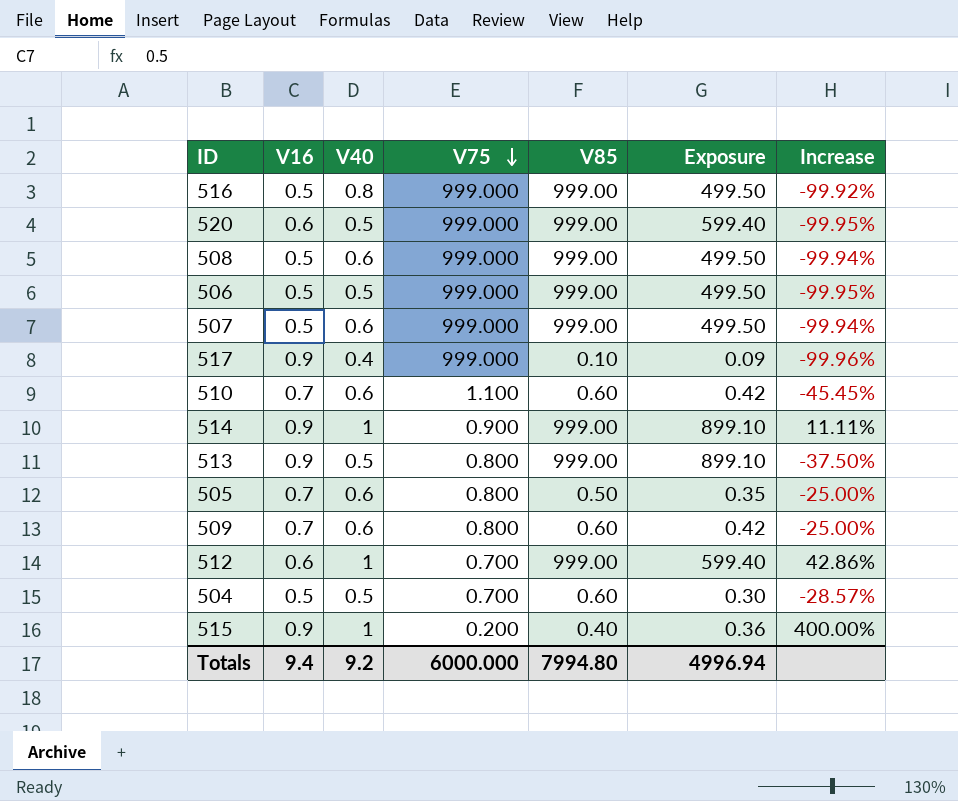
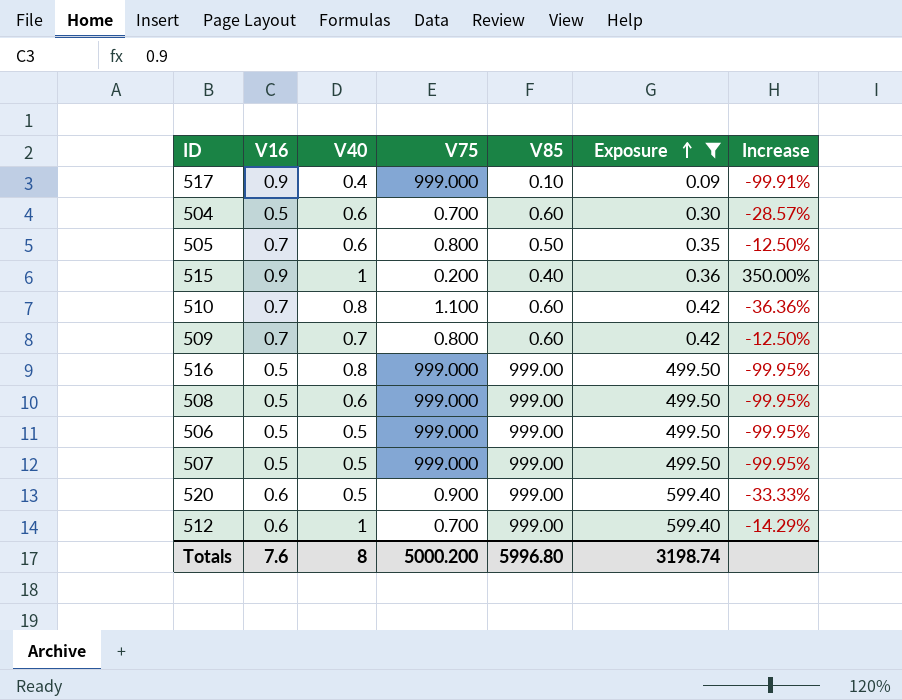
filter: none -> Exposure != 899.10
row order: V75 descending -> Exposure ascending
column Increase | formula: ([V40] - [V75]) / [V75] -> ([V16] - [V75]) / [V75]
504 | V40: 0.5 -> 0.6
510 | V40: 0.6 -> 0.8
509 | V40: 0.6 -> 0.7
507 | V40: 0.6 -> 0.5
520 | V75: 999.000 -> 0.900
Totals | V16: 9.4 -> 7.6
Totals | V40: 9.2 -> 8
Totals | V75: 6000.000 -> 5000.200
Totals | V85: 7994.80 -> 5996.80
Totals | Exposure: 4996.94 -> 3198.74

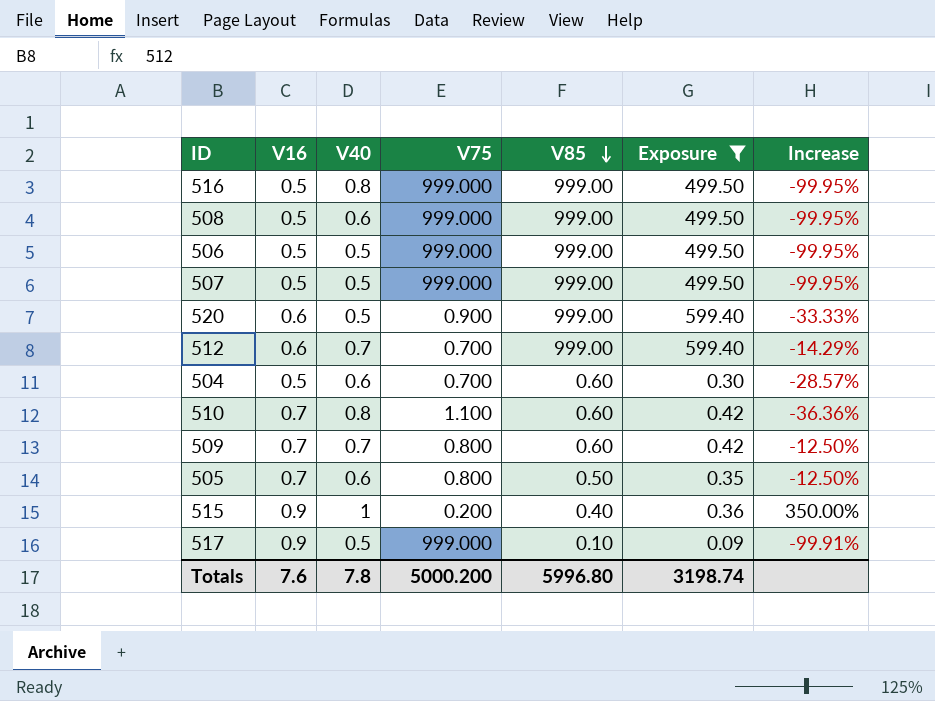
row order: Exposure ascending -> V85 descending
512 | V40: 1 -> 0.7
517 | V40: 0.4 -> 0.5
Totals | V40: 8 -> 7.8

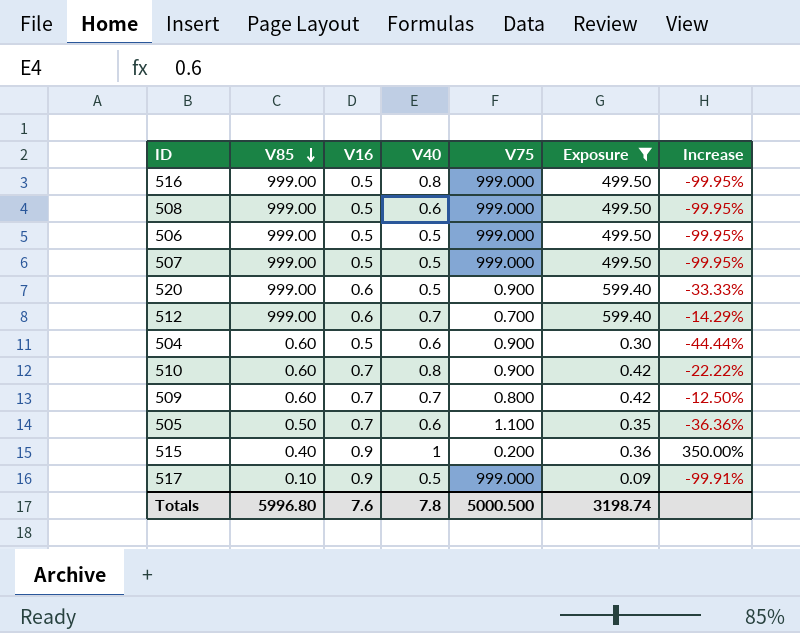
column V85 | position: 5 -> 2
504 | V75: 0.700 -> 0.900
504 | Increase: -28.57% -> -44.44%
510 | V75: 1.100 -> 0.900
510 | Increase: -36.36% -> -22.22%
505 | V75: 0.800 -> 1.100
505 | Increase: -12.50% -> -36.36%
Totals | V75: 5000.200 -> 5000.500

